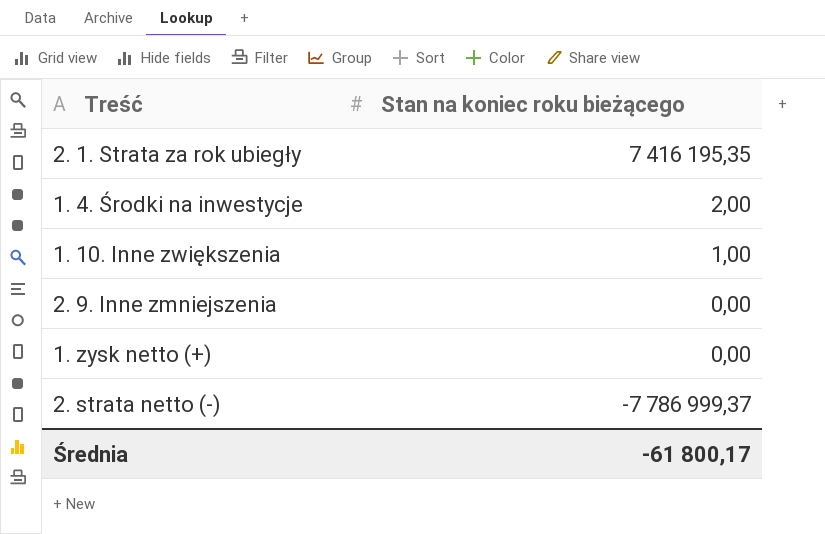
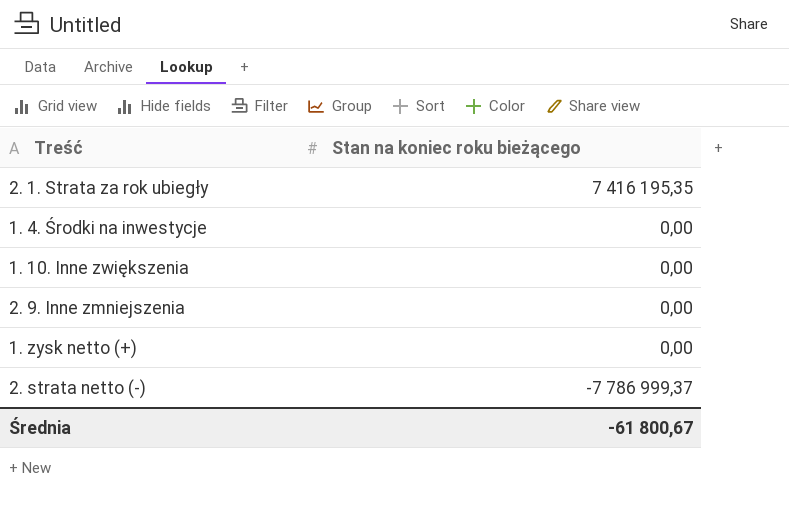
1. 4. Środki na inwestycje | Stan na koniec roku bieżącego: 2,00 -> 0,00
1. 10. Inne zwiększenia | Stan na koniec roku bieżącego: 1,00 -> 0,00
Średnia | Stan na koniec roku bieżącego: -61 800,17 -> -61 800,67

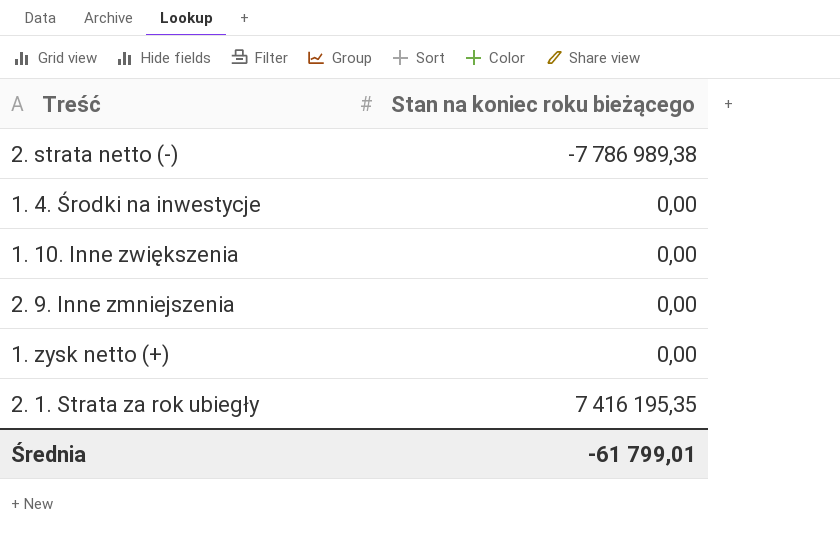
row order: Stan na koniec roku bieżącego descending -> Stan na koniec roku bieżącego ascending
2. strata netto (-) | Stan na koniec roku bieżącego: -7 786 999,37 -> -7 786 989,38
Średnia | Stan na koniec roku bieżącego: -61 800,67 -> -61 799,01

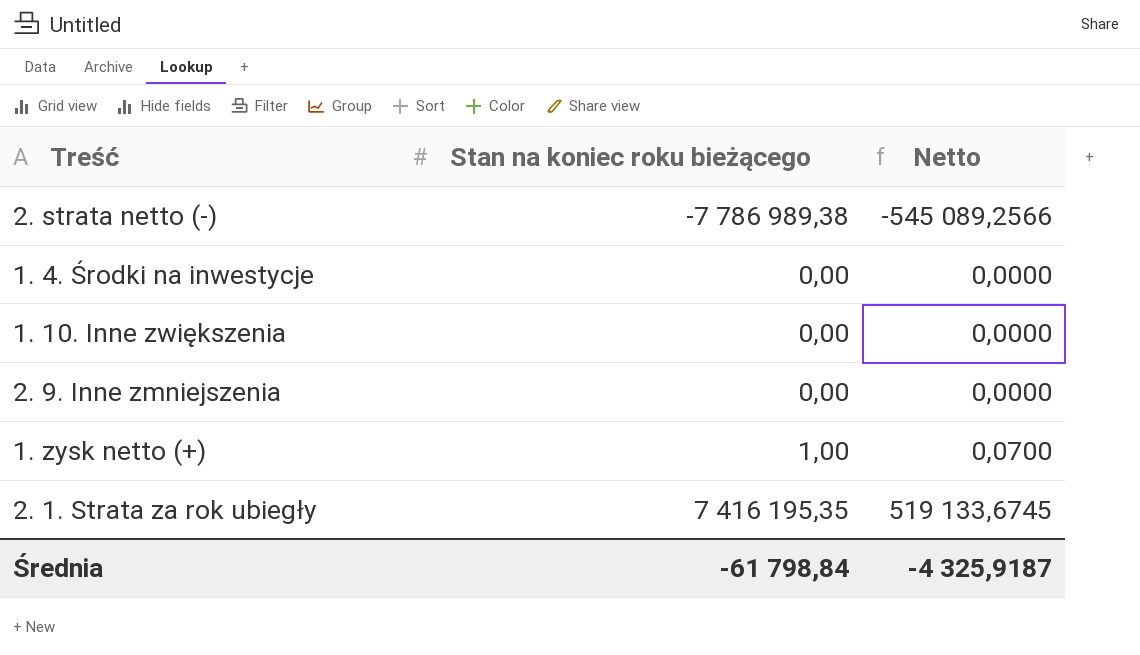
column Netto | formula: none -> [Stan na koniec roku bieżącego] * 0,07
1. zysk netto (+) | Stan na koniec roku bieżącego: 0,00 -> 1,00
Średnia | Stan na koniec roku bieżącego: -61 799,01 -> -61 798,84

